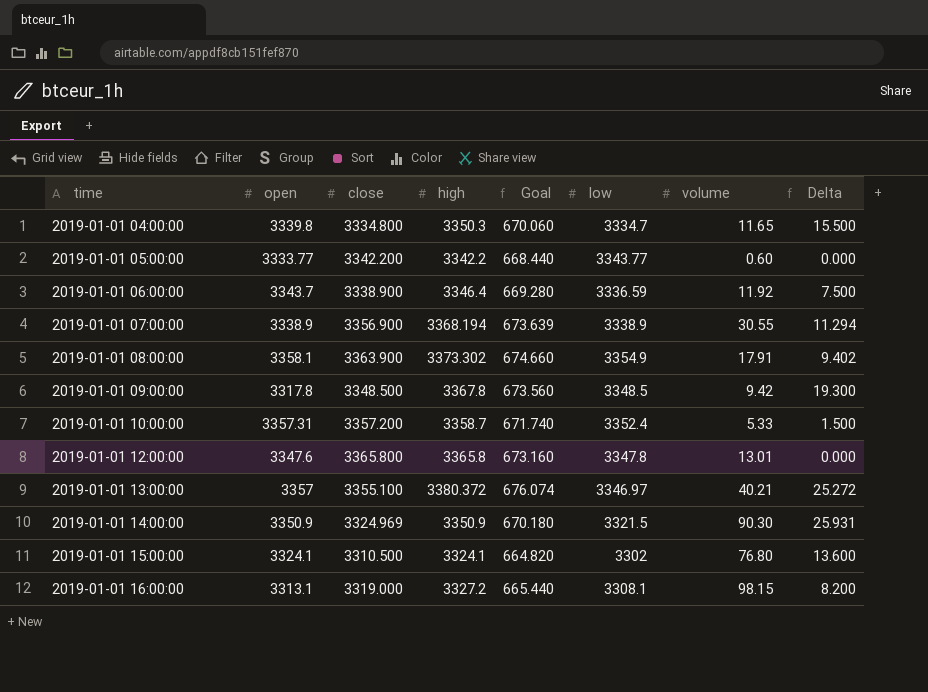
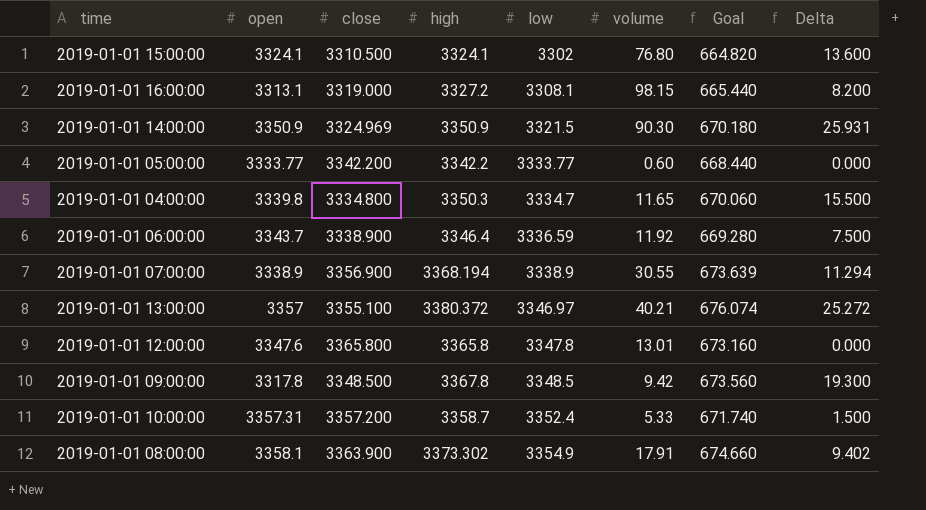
row order: time ascending -> low ascending
column Goal | position: 5 -> 7
2019-01-01 05:00:00 | low: 3343.77 -> 3333.77

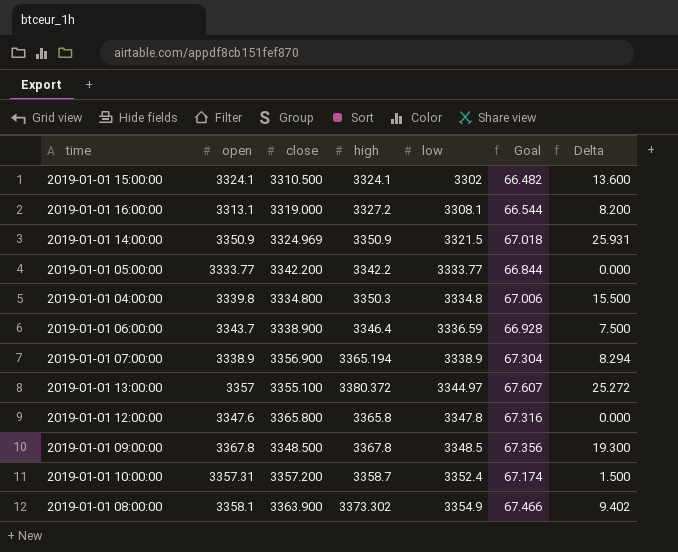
column volume | position: 6 -> none
column Goal | formula: [high] * 0.2 -> [high] * 0.02
2019-01-01 04:00:00 | low: 3334.7 -> 3334.8
2019-01-01 07:00:00 | high: 3368.194 -> 3365.194
2019-01-01 07:00:00 | Delta: 11.294 -> 8.294
2019-01-01 13:00:00 | low: 3346.97 -> 3344.97
2019-01-01 09:00:00 | open: 3317.8 -> 3367.8

